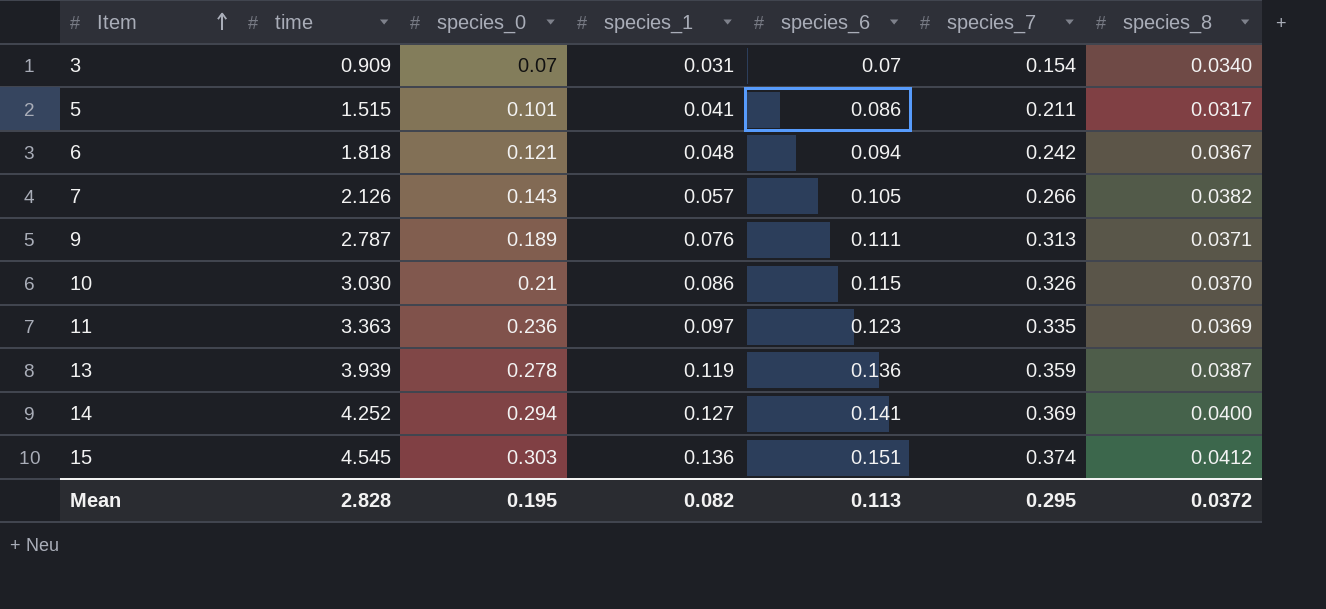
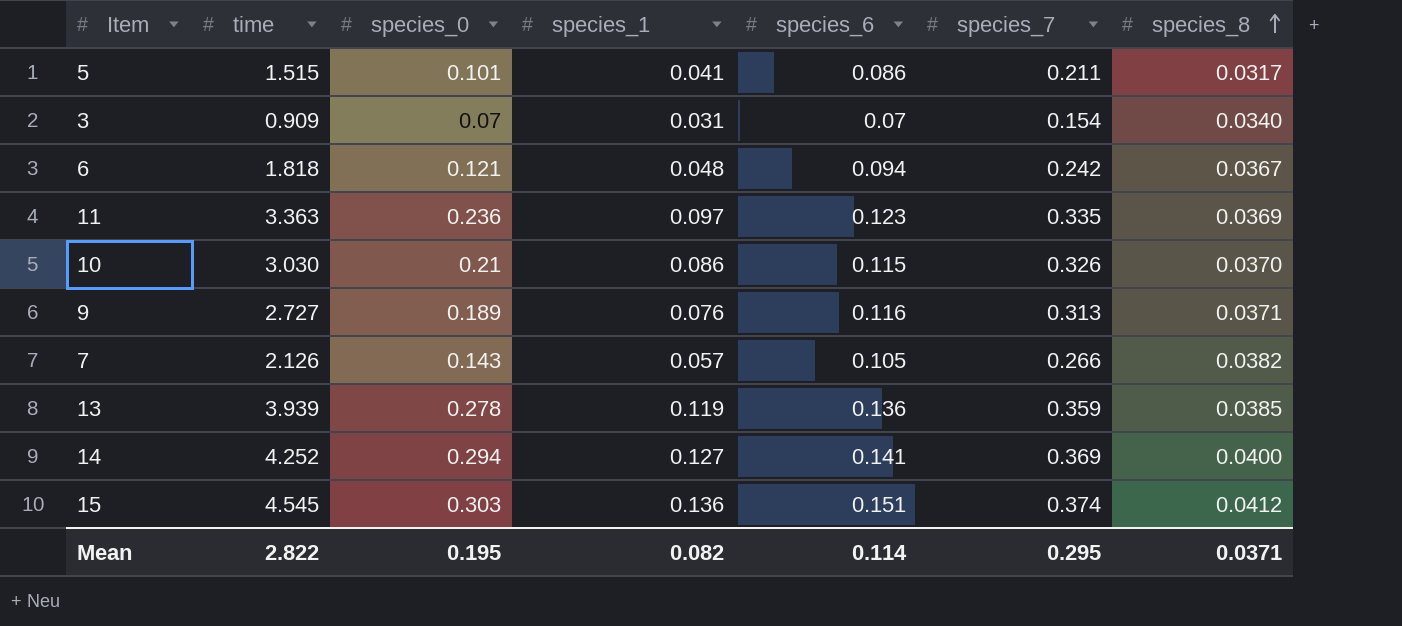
row order: Item ascending -> species_8 ascending
9 | time: 2.787 -> 2.727
9 | species_6: 0.111 -> 0.116
13 | species_8: 0.0387 -> 0.0385
Mean | time: 2.828 -> 2.822
Mean | species_6: 0.113 -> 0.114
Mean | species_8: 0.0372 -> 0.0371

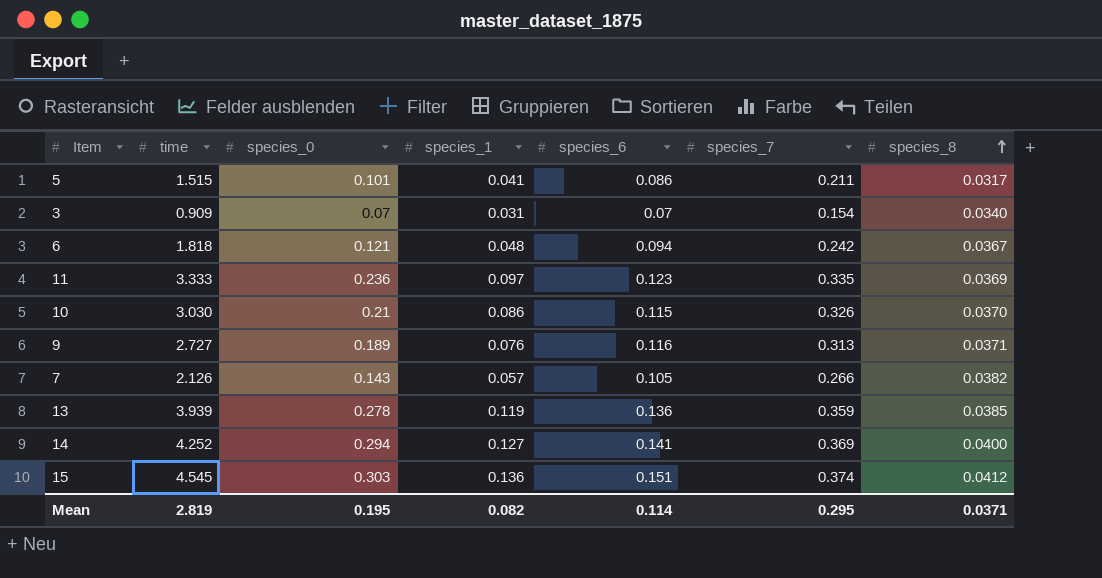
11 | time: 3.363 -> 3.333
Mean | time: 2.822 -> 2.819

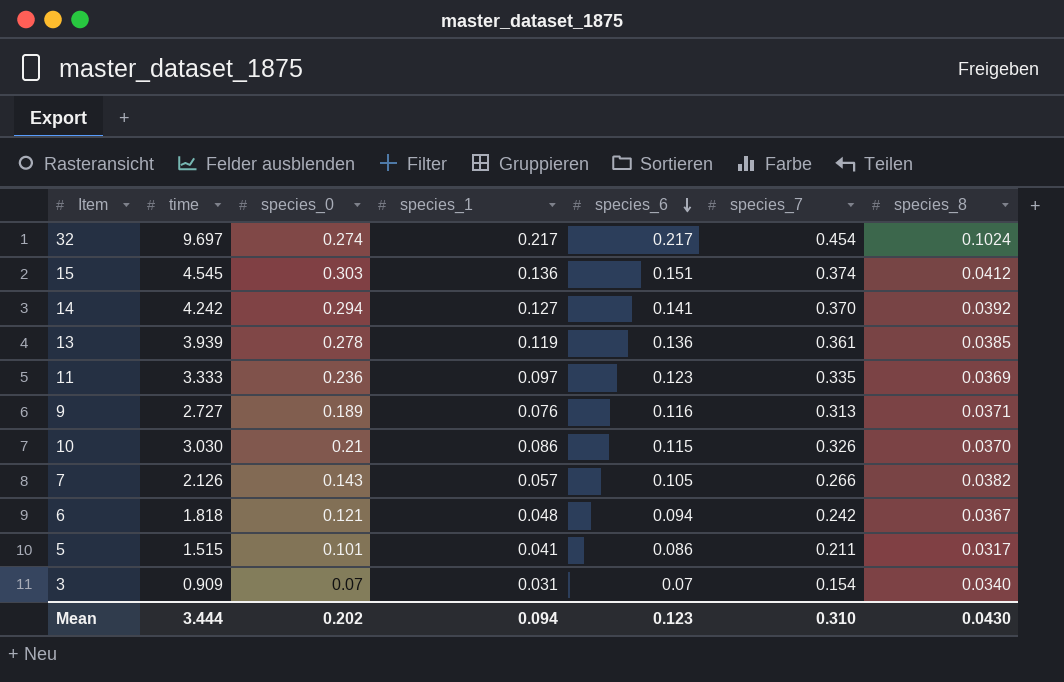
row order: species_8 ascending -> species_6 descending
row 32: none -> 9.697 | 0.274 | 0.217 | 0.217 | 0.454 | 0.1024
14 | time: 4.252 -> 4.242
14 | species_7: 0.369 -> 0.370
14 | species_8: 0.0400 -> 0.0392
13 | species_7: 0.359 -> 0.361
Mean | time: 2.819 -> 3.444
Mean | species_0: 0.195 -> 0.202
Mean | species_1: 0.082 -> 0.094
Mean | species_6: 0.114 -> 0.123
Mean | species_7: 0.295 -> 0.310
Mean | species_8: 0.0371 -> 0.0430

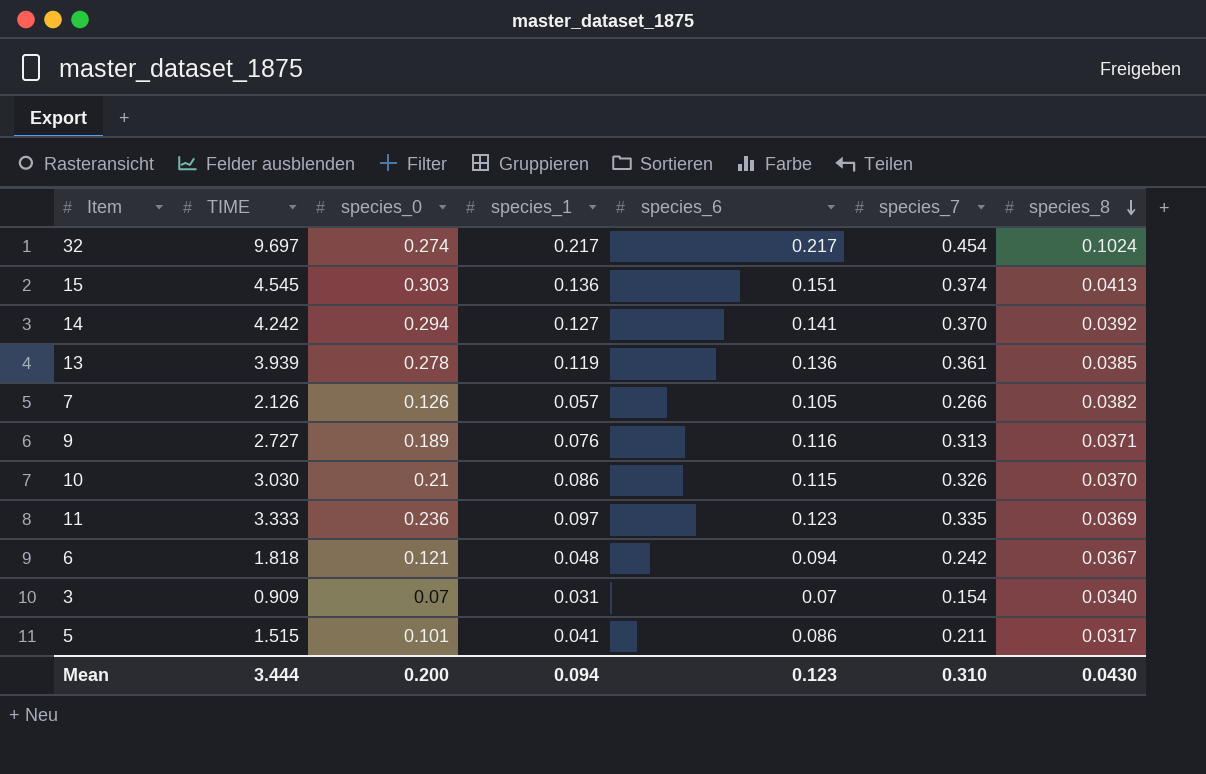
row order: species_6 descending -> species_8 descending
column name: time -> TIME
15 | species_8: 0.0412 -> 0.0413
7 | species_0: 0.143 -> 0.126
Mean | species_0: 0.202 -> 0.200

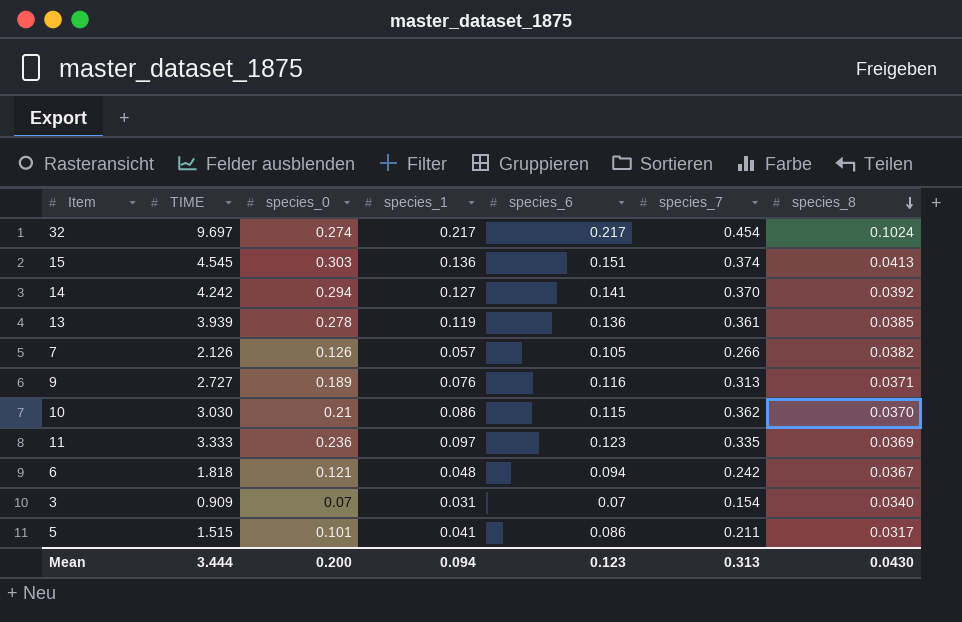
10 | species_7: 0.326 -> 0.362
Mean | species_7: 0.310 -> 0.313

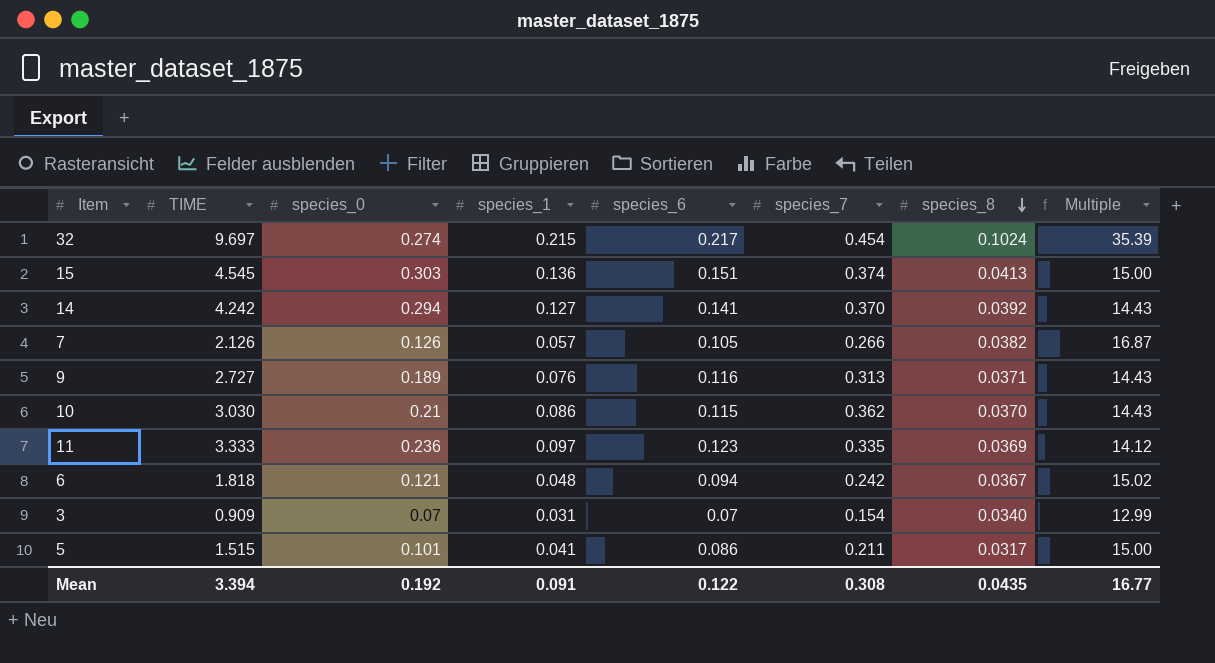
column Multiple | formula: none -> [TIME] / [species_0]
row 13: 3.939 | 0.278 | 0.119 | 0.136 | 0.361 | 0.0385 -> none
32 | species_1: 0.217 -> 0.215
Mean | TIME: 3.444 -> 3.394
Mean | species_0: 0.200 -> 0.192
Mean | species_1: 0.094 -> 0.091
Mean | species_6: 0.123 -> 0.122
Mean | species_7: 0.313 -> 0.308
Mean | species_8: 0.0430 -> 0.0435

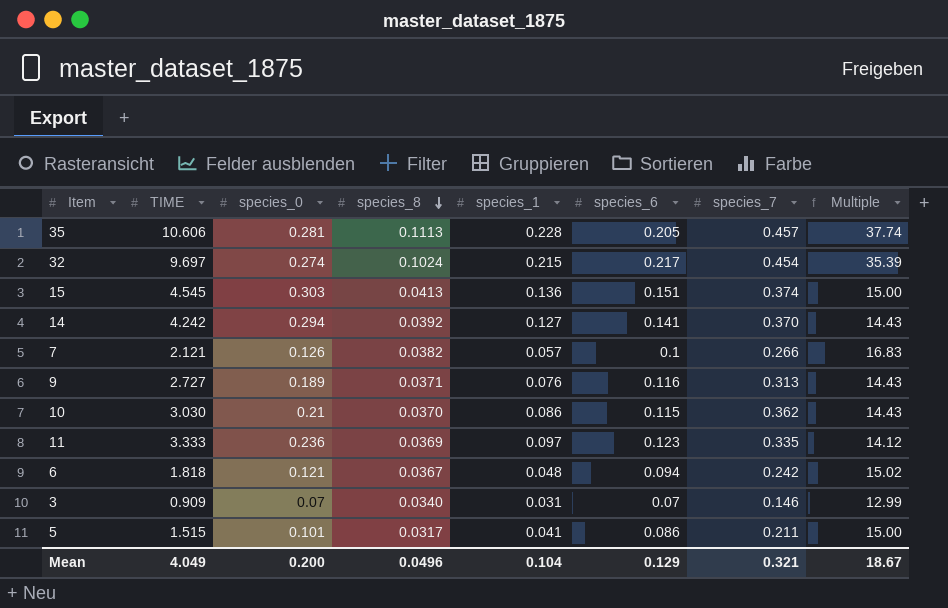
column species_8 | position: 7 -> 4
row 35: none -> 10.606 | 0.281 | 0.1113 | 0.228 | 0.205 | 0.457 | 37.74
7 | TIME: 2.126 -> 2.121
7 | species_6: 0.105 -> 0.1
7 | Multiple: 16.87 -> 16.83
3 | species_7: 0.154 -> 0.146
Mean | TIME: 3.394 -> 4.049
Mean | species_0: 0.192 -> 0.200
Mean | species_8: 0.0435 -> 0.0496
Mean | species_1: 0.091 -> 0.104
Mean | species_6: 0.122 -> 0.129
Mean | species_7: 0.308 -> 0.321
Mean | Multiple: 16.77 -> 18.67

